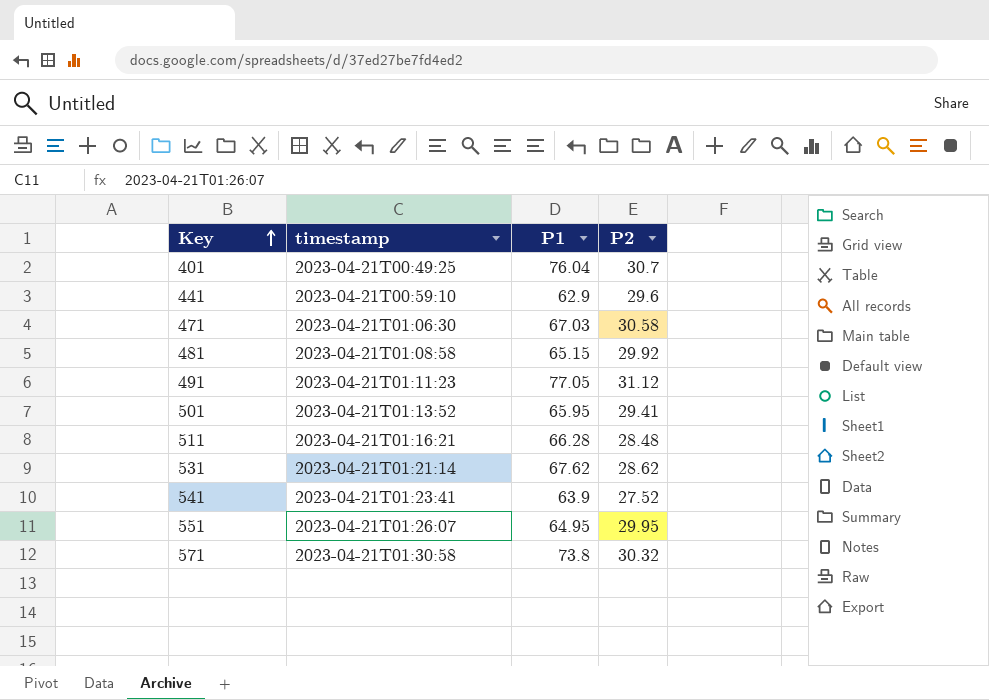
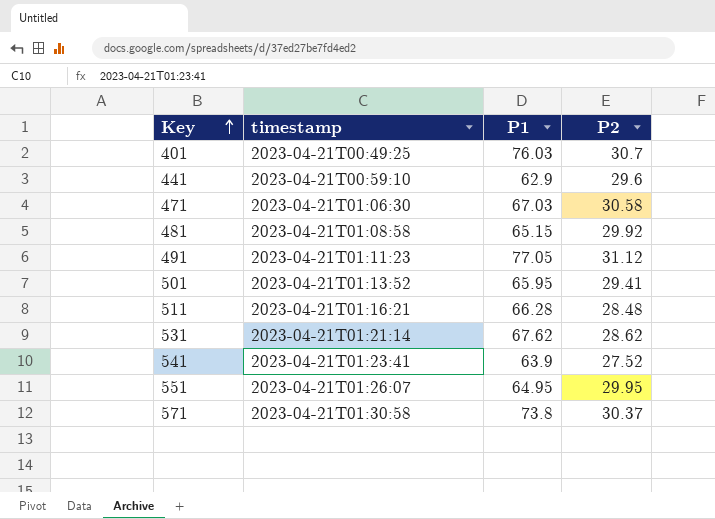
401 | P1: 76.04 -> 76.03
571 | P2: 30.32 -> 30.37

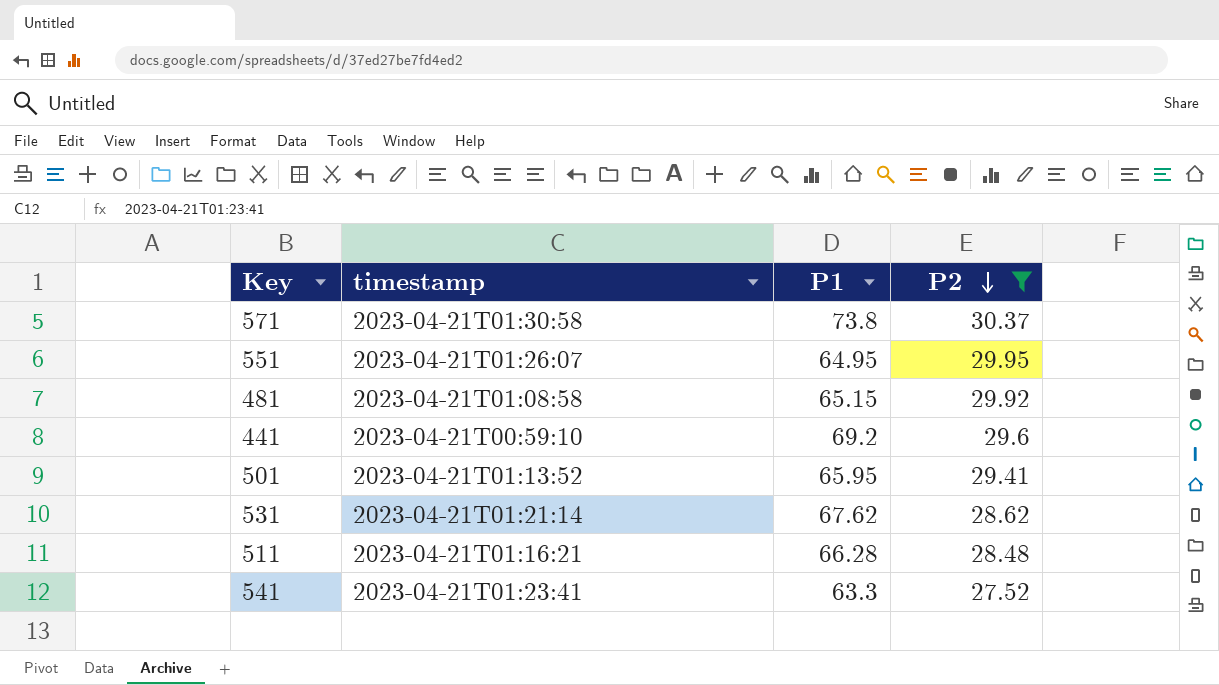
filter: none -> P2 <= 30.37
row order: Key ascending -> P2 descending
441 | P1: 62.9 -> 69.2
541 | P1: 63.9 -> 63.3

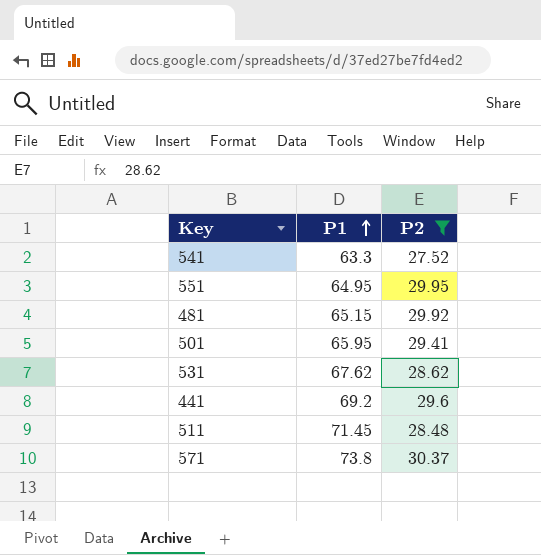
row order: P2 descending -> P1 ascending
column timestamp | position: 2 -> none
511 | P1: 66.28 -> 71.45

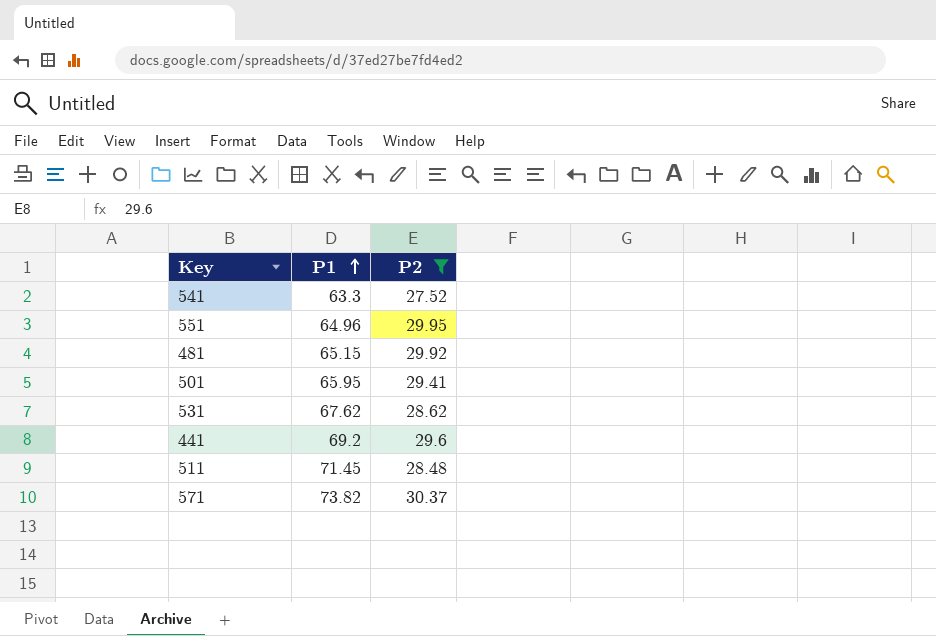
551 | P1: 64.95 -> 64.96
571 | P1: 73.8 -> 73.82

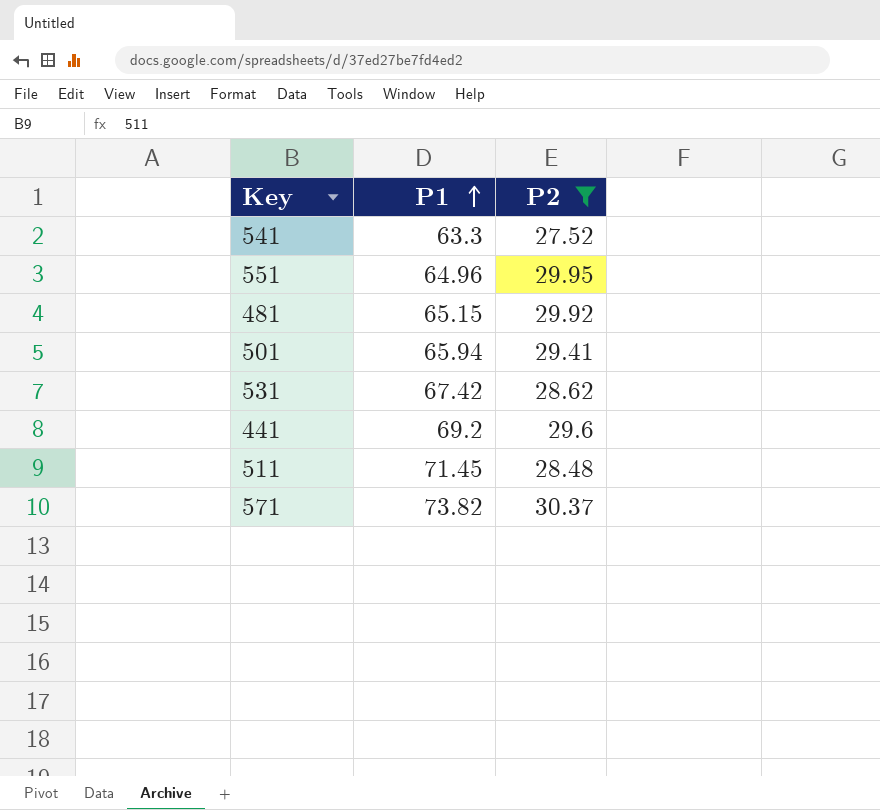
501 | P1: 65.95 -> 65.94
531 | P1: 67.62 -> 67.42

